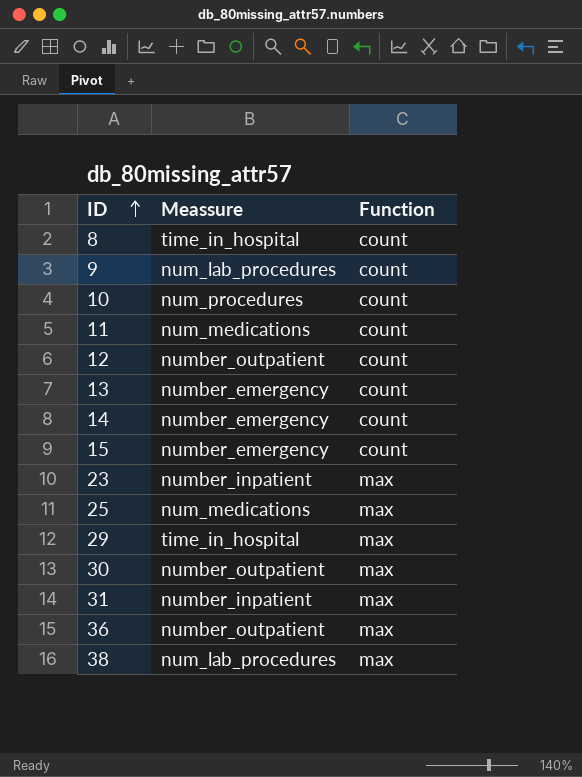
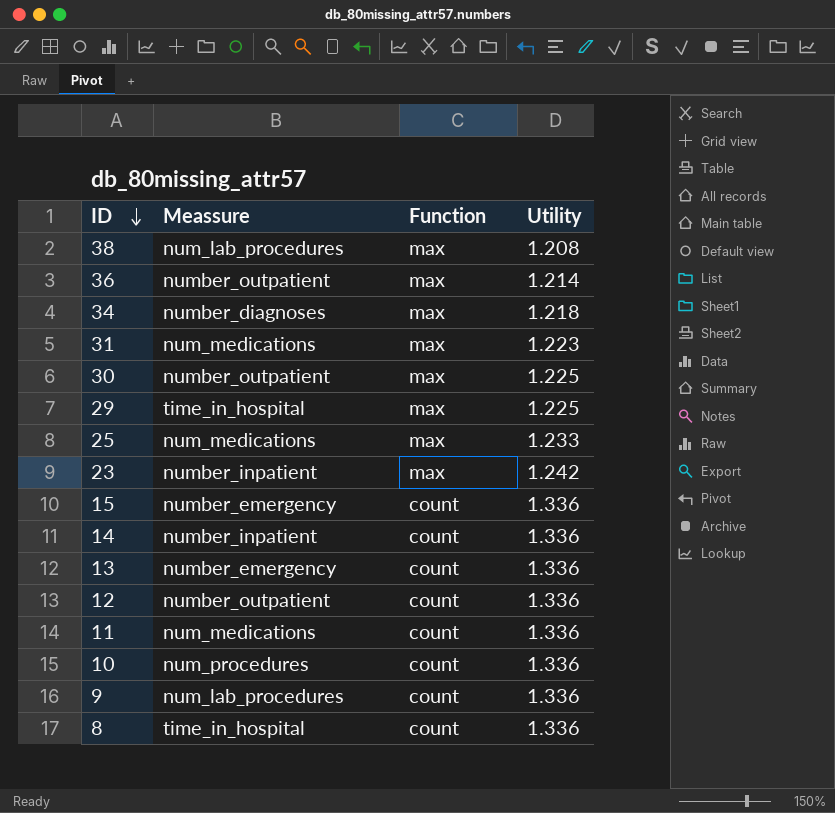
row order: ID ascending -> ID descending
column Utility | position: none -> 4
row 34: none -> number_diagnoses | max | 1.218
31 | Meassure: number_inpatient -> num_medications
14 | Meassure: number_emergency -> number_inpatient

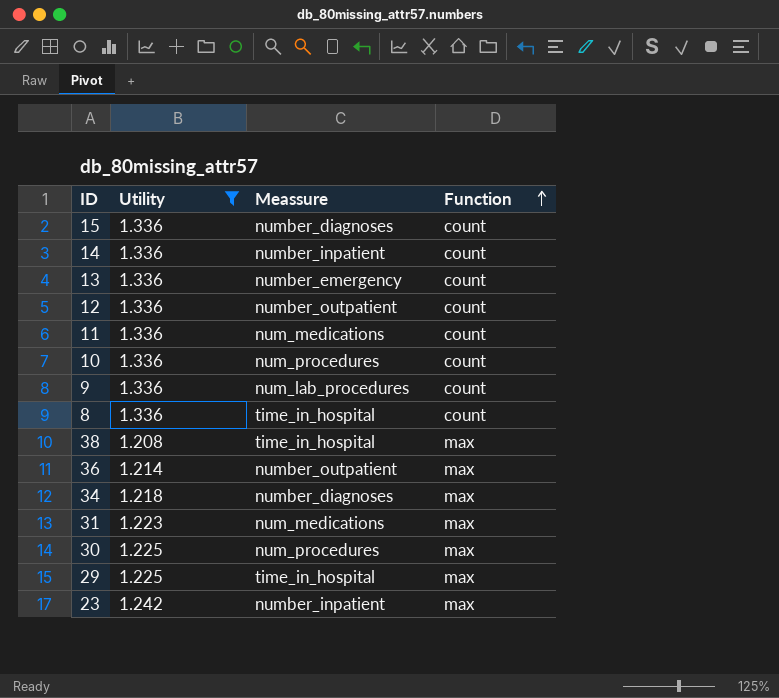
filter: none -> Utility != 1.233
row order: ID descending -> Function ascending
column Utility | position: 4 -> 2
15 | Meassure: number_emergency -> number_diagnoses
38 | Meassure: num_lab_procedures -> time_in_hospital
30 | Meassure: number_outpatient -> num_procedures

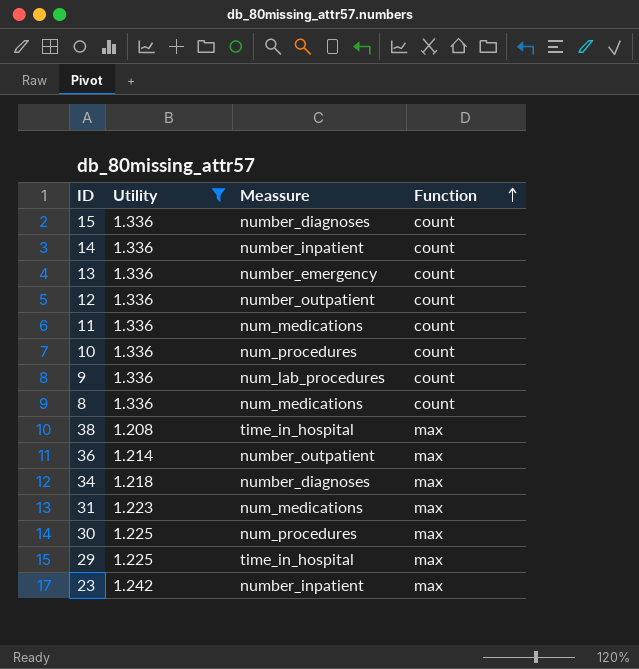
8 | Meassure: time_in_hospital -> num_medications

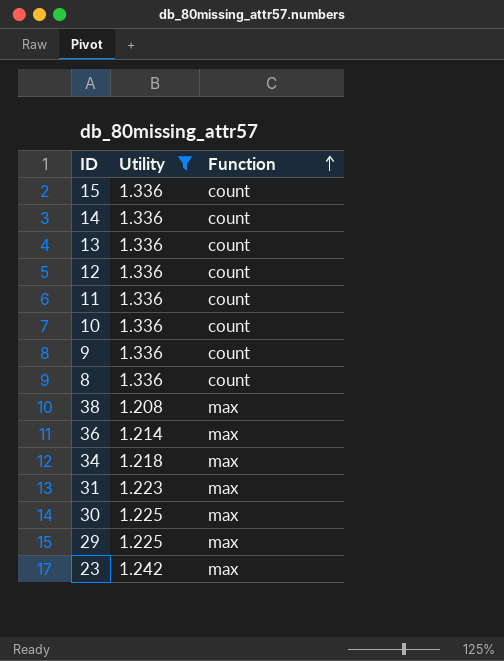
column Meassure | position: 3 -> none

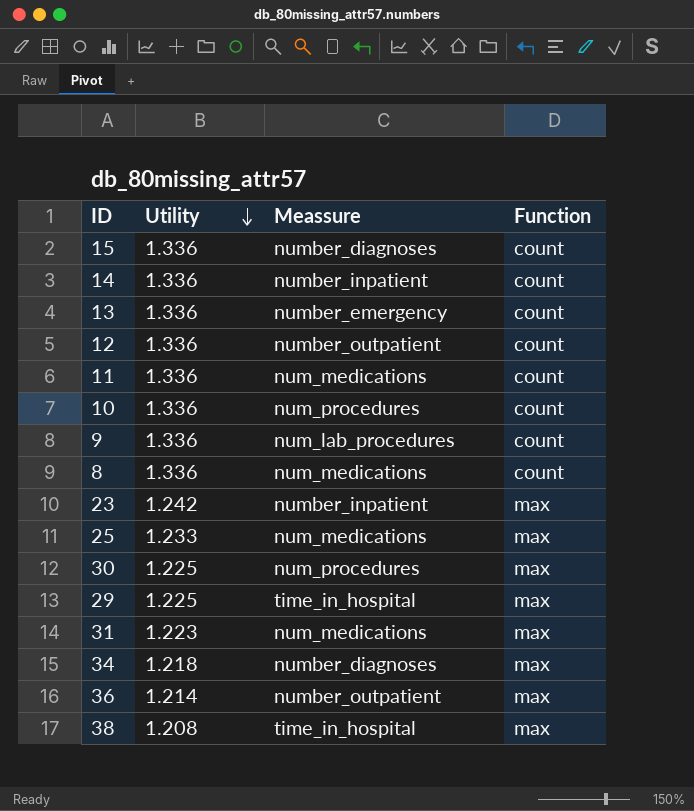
filter: Utility != 1.233 -> none
row order: Function ascending -> Utility descending
column Meassure | position: none -> 3

